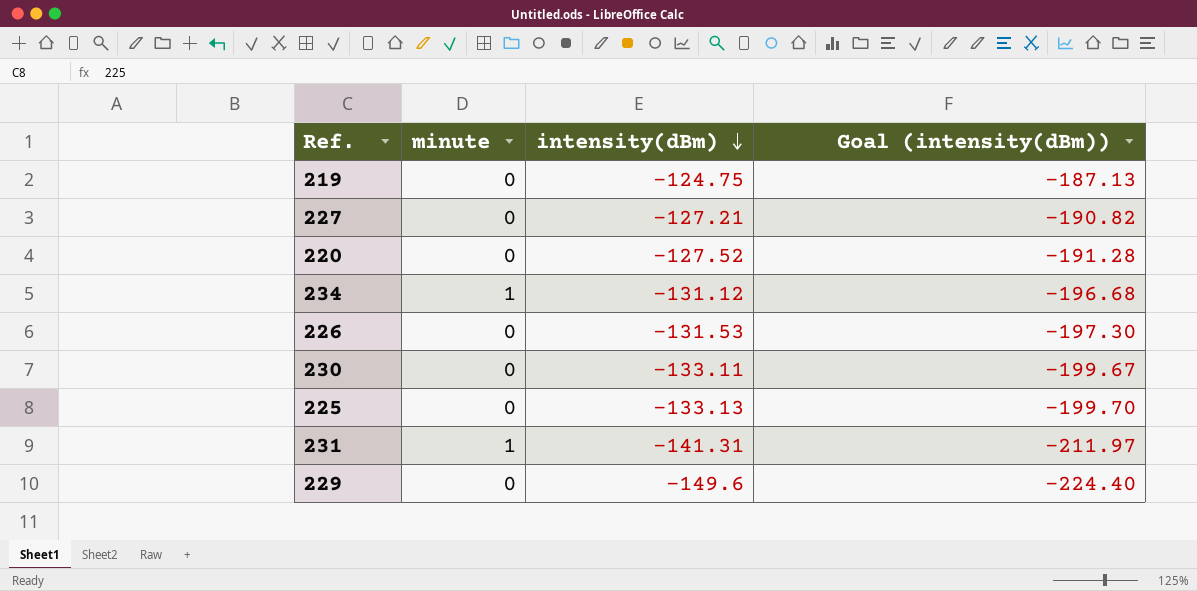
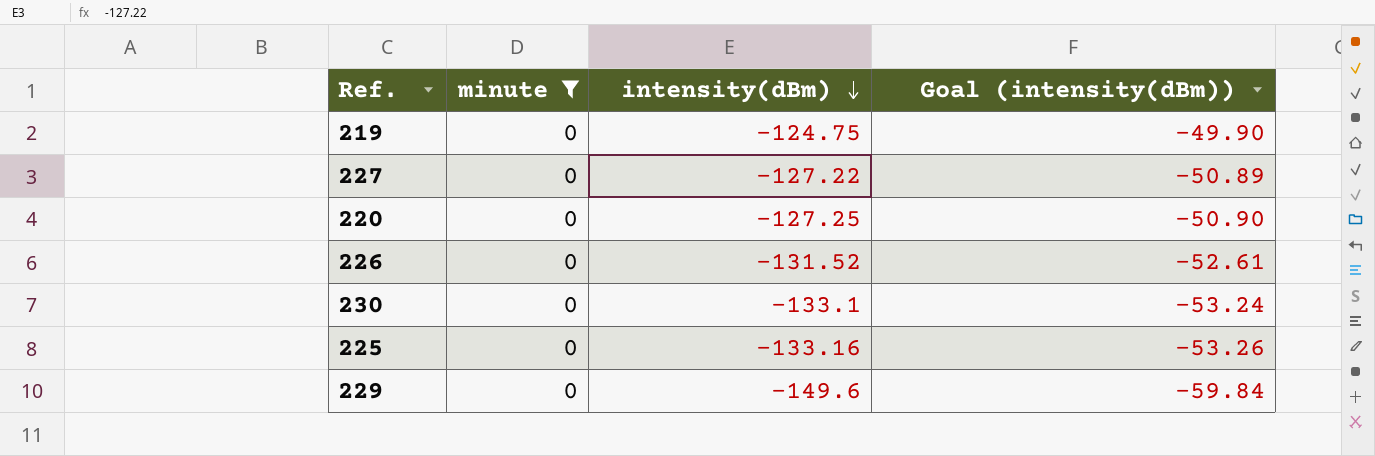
filter: none -> minute = 0
column Goal (intensity(dBm)) | formula: [intensity(dBm)] * 1.5 -> [intensity(dBm)] * 0.4
227 | intensity(dBm): -127.21 -> -127.22
220 | intensity(dBm): -127.52 -> -127.25
226 | intensity(dBm): -131.53 -> -131.52
230 | intensity(dBm): -133.11 -> -133.1
225 | intensity(dBm): -133.13 -> -133.16

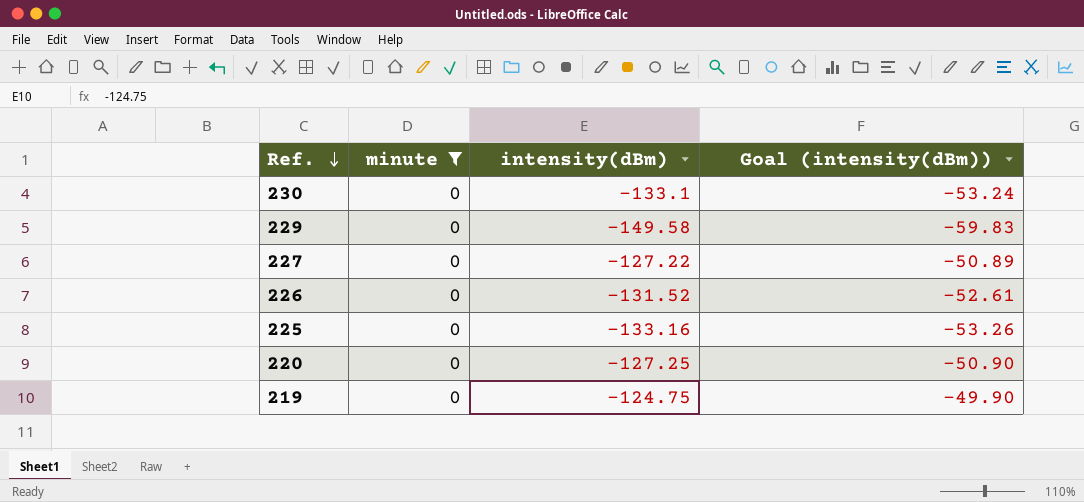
row order: intensity(dBm) descending -> Ref. descending
229 | intensity(dBm): -149.6 -> -149.58
229 | Goal (intensity(dBm)): -59.84 -> -59.83

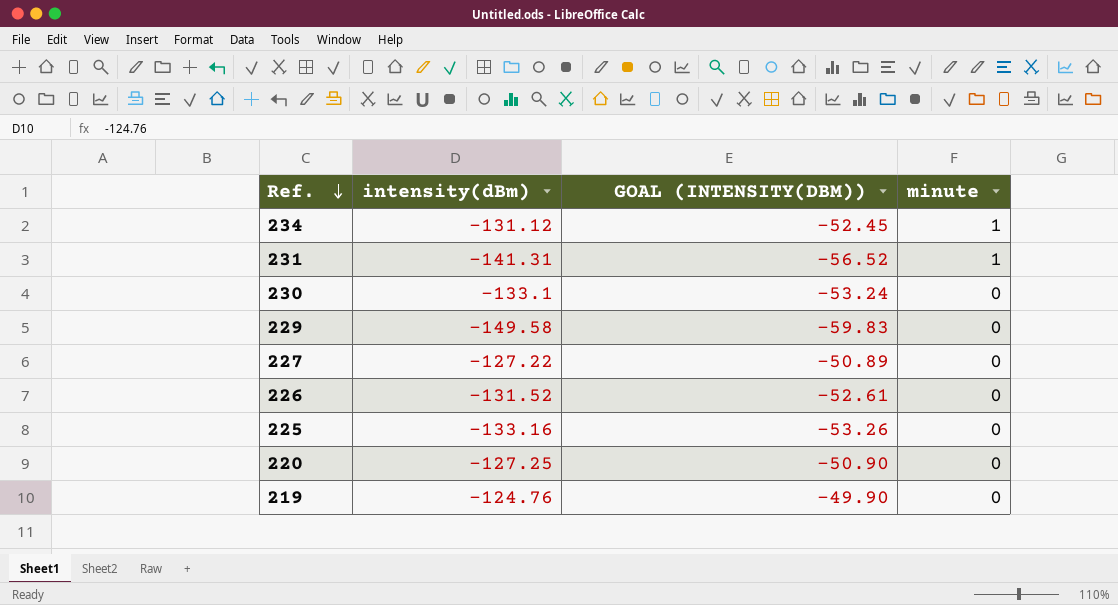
filter: minute = 0 -> none
column name: Goal (intensity(dBm)) -> GOAL (INTENSITY(DBM))
column minute | position: 2 -> 4
219 | intensity(dBm): -124.75 -> -124.76

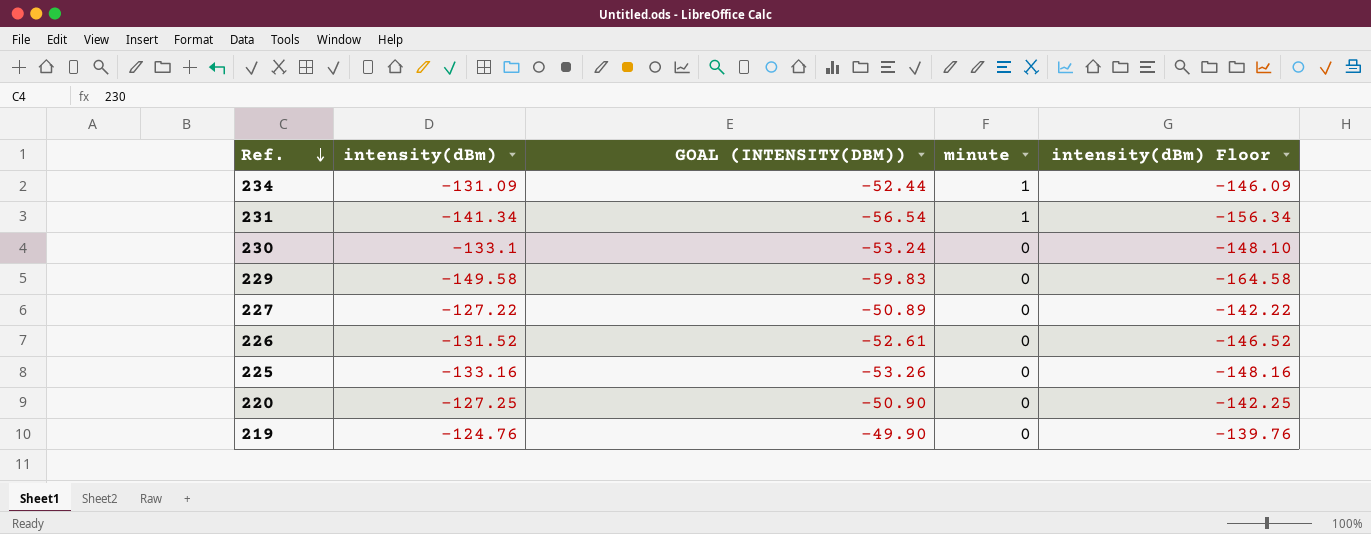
column intensity(dBm) Floor | formula: none -> [intensity(dBm)] - 15
234 | intensity(dBm): -131.12 -> -131.09
234 | GOAL (INTENSITY(DBM)): -52.45 -> -52.44
231 | intensity(dBm): -141.31 -> -141.34
231 | GOAL (INTENSITY(DBM)): -56.52 -> -56.54

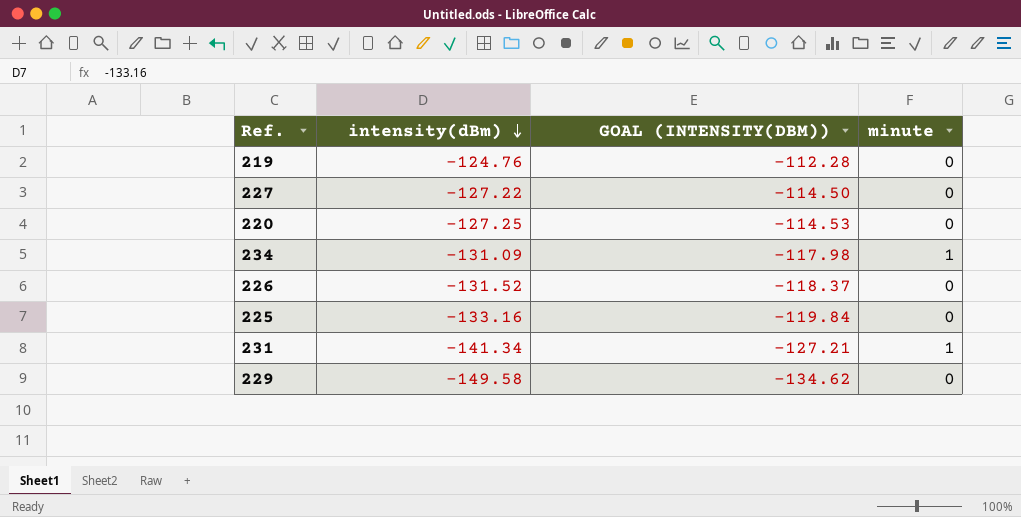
row order: Ref. descending -> intensity(dBm) descending
column intensity(dBm) Floor | formula: [intensity(dBm)] - 15 -> none
column GOAL (INTENSITY(DBM)) | formula: [intensity(dBm)] * 0.4 -> [intensity(dBm)] * 0.9
row 230: -133.1 | -53.24 | 0 | -148.10 -> none

